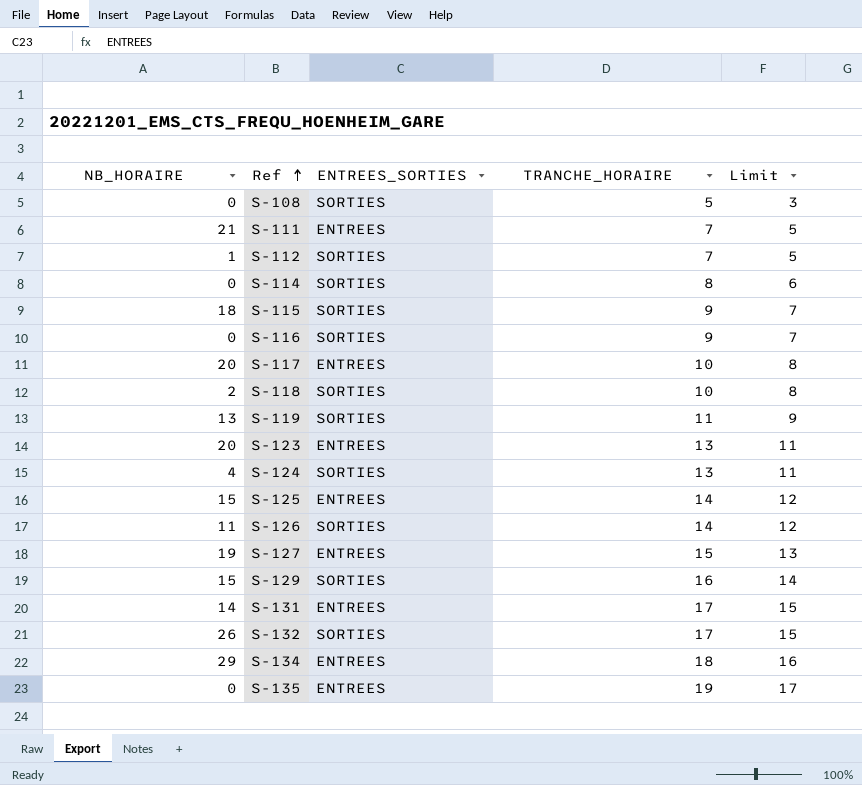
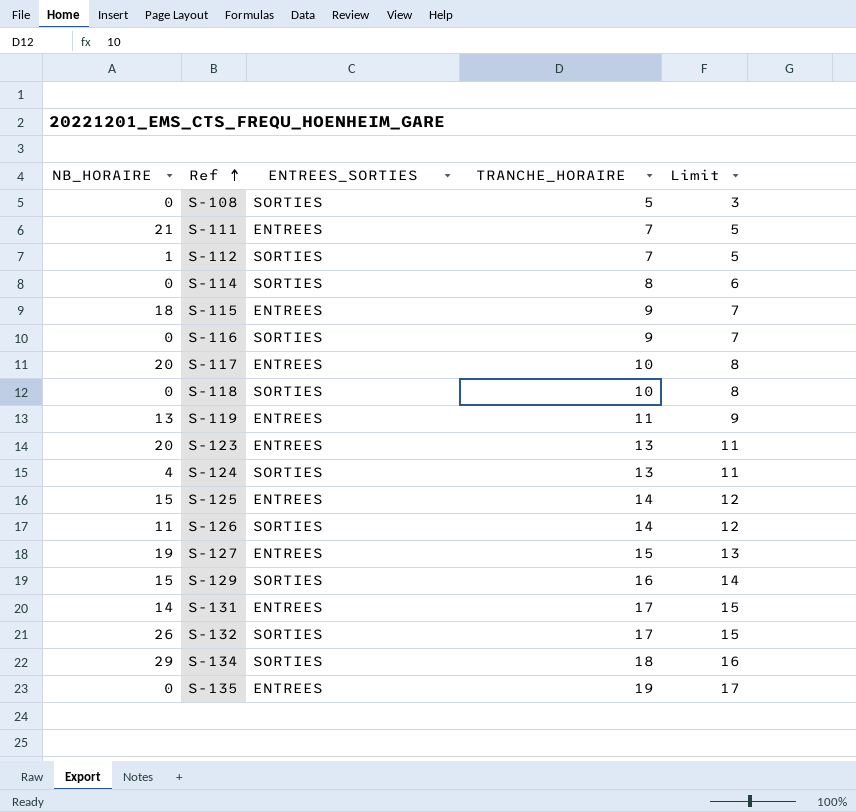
S-115 | ENTREES_SORTIES: SORTIES -> ENTREES
S-118 | NB_HORAIRE: 2 -> 0
S-119 | ENTREES_SORTIES: SORTIES -> ENTREES
S-134 | ENTREES_SORTIES: ENTREES -> SORTIES

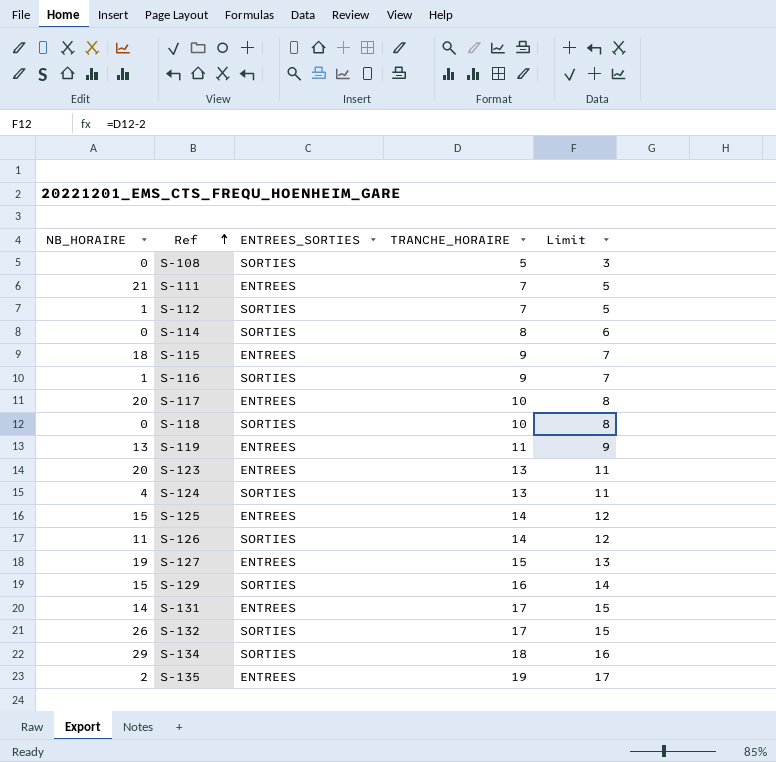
S-116 | NB_HORAIRE: 0 -> 1
S-135 | NB_HORAIRE: 0 -> 2

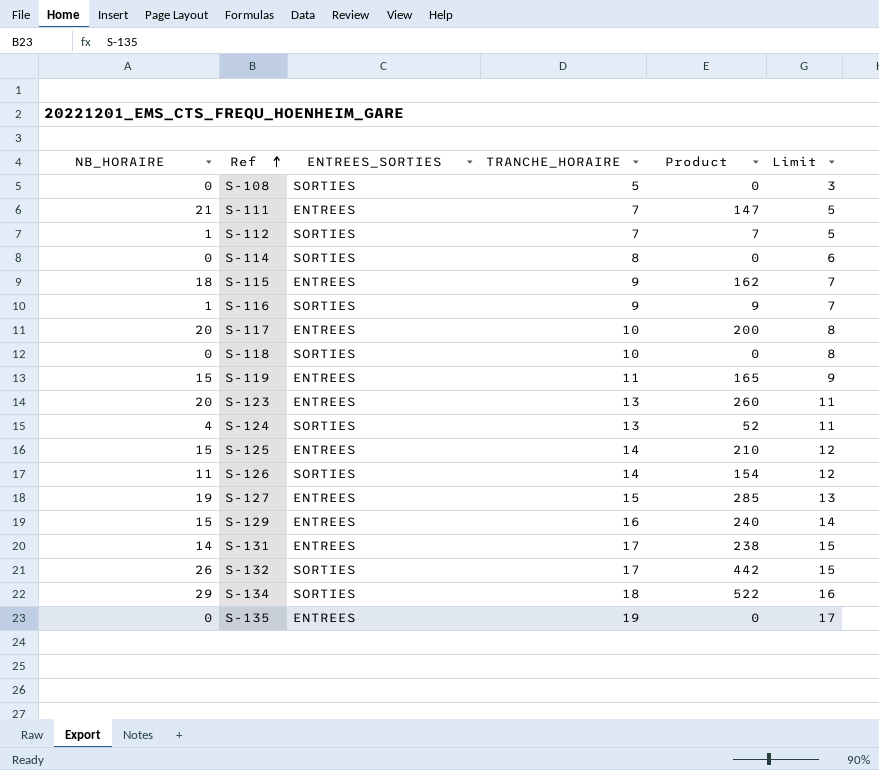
column Product | formula: none -> [NB_HORAIRE] * [TRANCHE_HORAIRE]
S-119 | NB_HORAIRE: 13 -> 15
S-129 | ENTREES_SORTIES: SORTIES -> ENTREES
S-135 | NB_HORAIRE: 2 -> 0

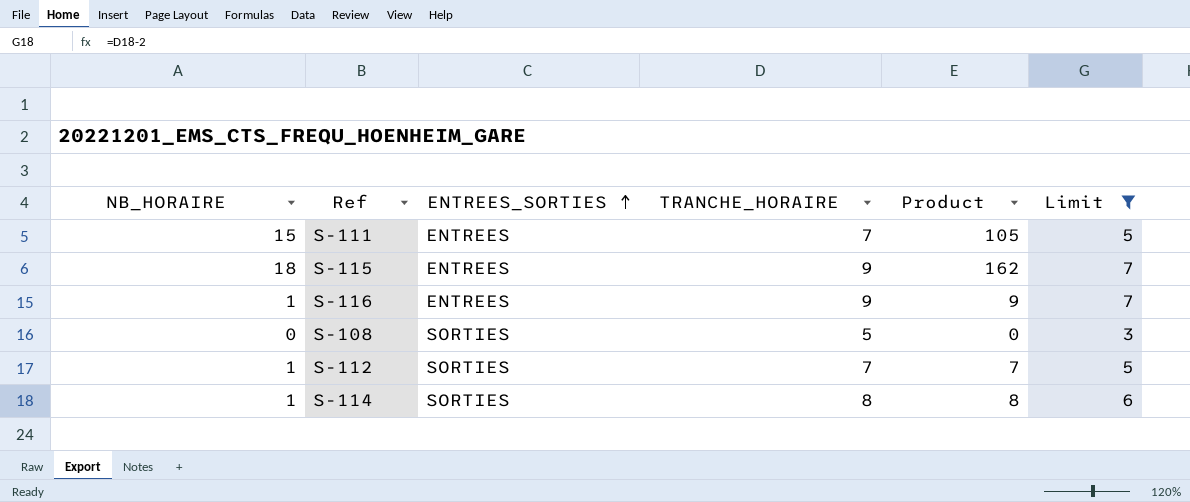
filter: none -> Limit <= 7
row order: Ref ascending -> ENTREES_SORTIES ascending
S-111 | NB_HORAIRE: 21 -> 15
S-111 | Product: 147 -> 105
S-116 | ENTREES_SORTIES: SORTIES -> ENTREES
S-114 | NB_HORAIRE: 0 -> 1
S-114 | Product: 0 -> 8

